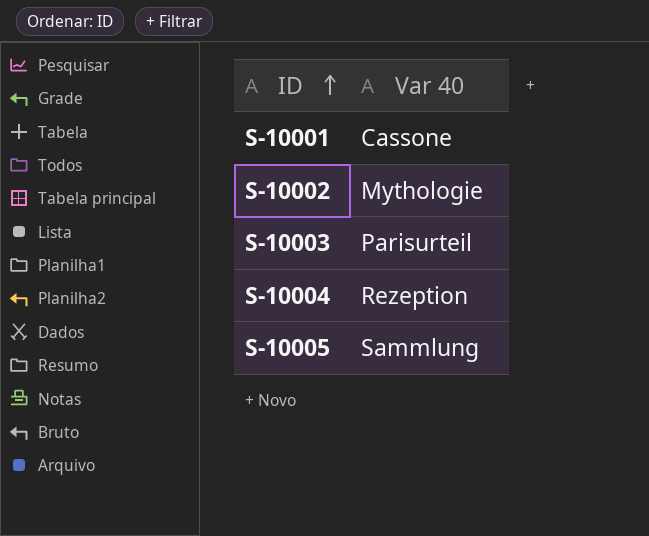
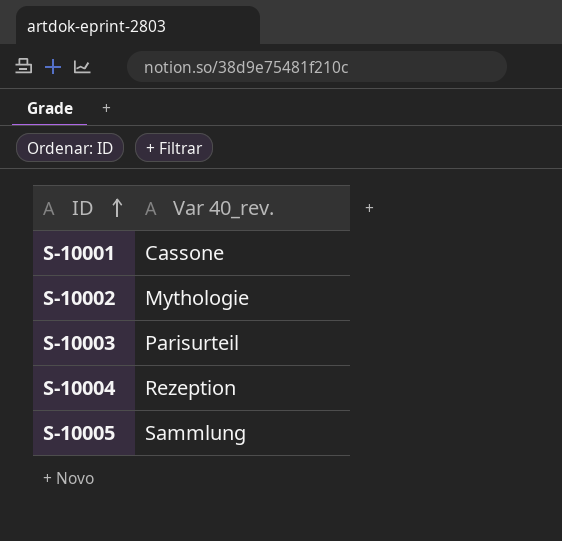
column name: Var 40 -> Var 40_rev.

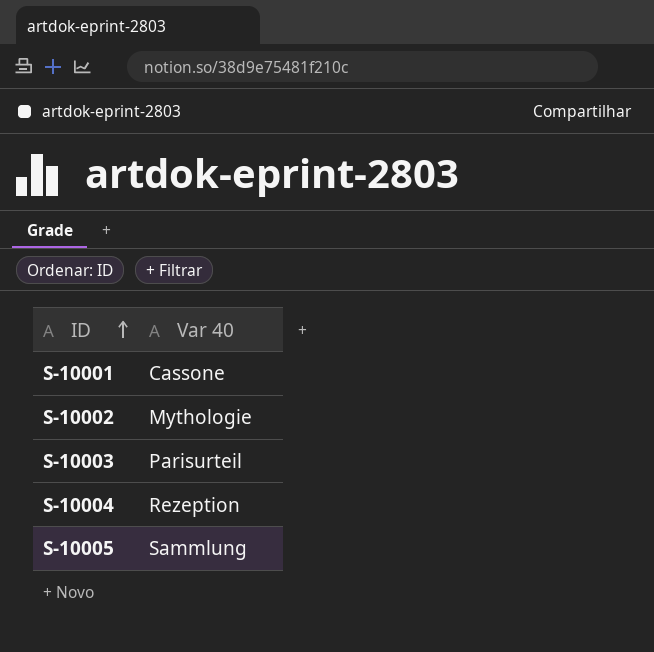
column name: Var 40_rev. -> Var 40

